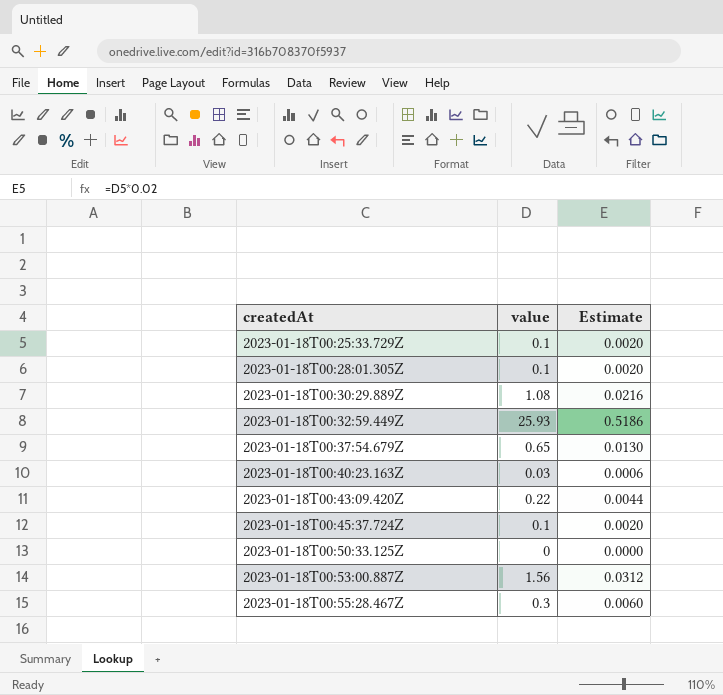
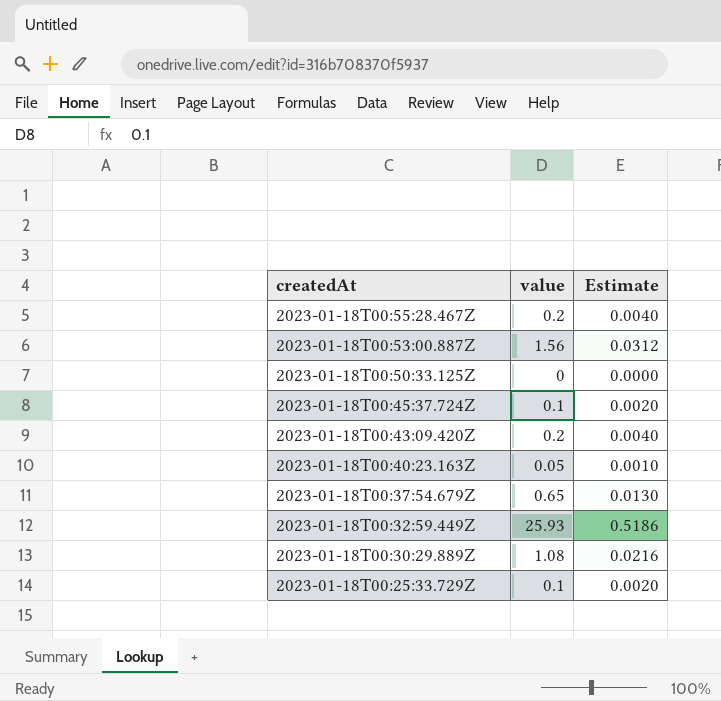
row order: createdAt ascending -> createdAt descending
row 2023-01-18T00:28:01.305Z: 0.1 | 0.0020 -> none
2023-01-18T00:55:28.467Z | value: 0.3 -> 0.2
2023-01-18T00:55:28.467Z | Estimate: 0.0060 -> 0.0040
2023-01-18T00:43:09.420Z | value: 0.22 -> 0.2
2023-01-18T00:43:09.420Z | Estimate: 0.0044 -> 0.0040
2023-01-18T00:40:23.163Z | value: 0.03 -> 0.05
2023-01-18T00:40:23.163Z | Estimate: 0.0006 -> 0.0010

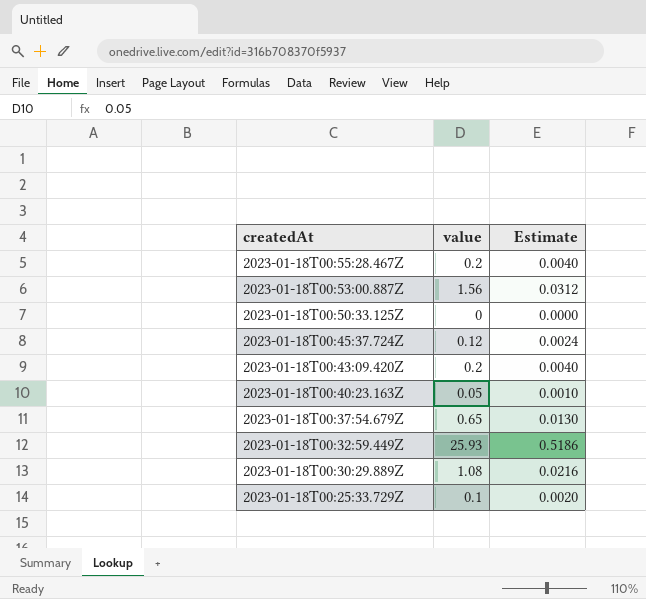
2023-01-18T00:45:37.724Z | value: 0.1 -> 0.12
2023-01-18T00:45:37.724Z | Estimate: 0.0020 -> 0.0024

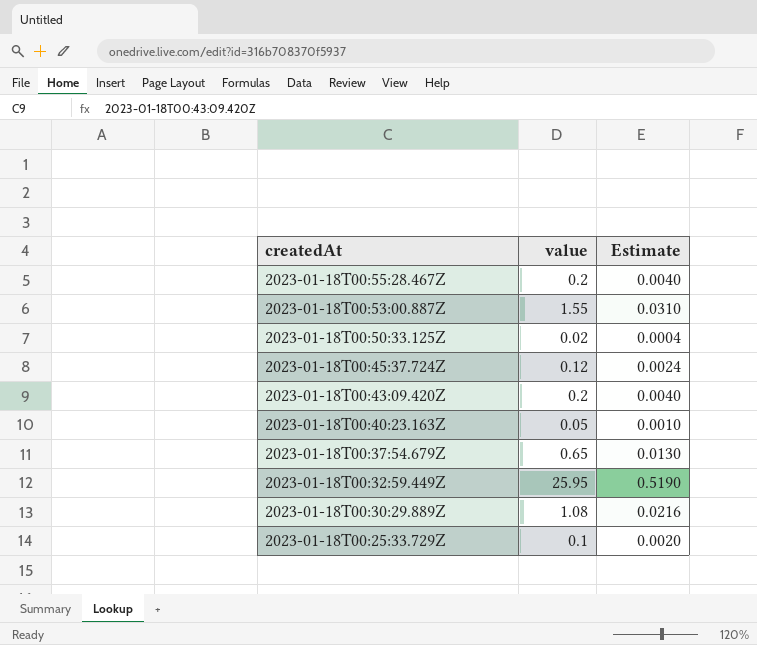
2023-01-18T00:53:00.887Z | value: 1.56 -> 1.55
2023-01-18T00:53:00.887Z | Estimate: 0.0312 -> 0.0310
2023-01-18T00:50:33.125Z | value: 0 -> 0.02
2023-01-18T00:50:33.125Z | Estimate: 0.0000 -> 0.0004
2023-01-18T00:32:59.449Z | value: 25.93 -> 25.95
2023-01-18T00:32:59.449Z | Estimate: 0.5186 -> 0.5190

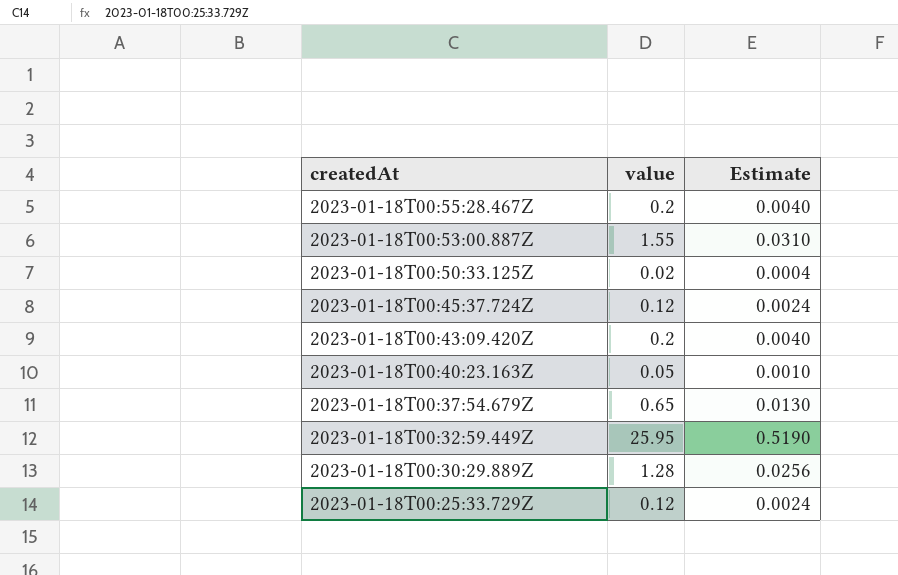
2023-01-18T00:30:29.889Z | value: 1.08 -> 1.28
2023-01-18T00:30:29.889Z | Estimate: 0.0216 -> 0.0256
2023-01-18T00:25:33.729Z | value: 0.1 -> 0.12
2023-01-18T00:25:33.729Z | Estimate: 0.0020 -> 0.0024

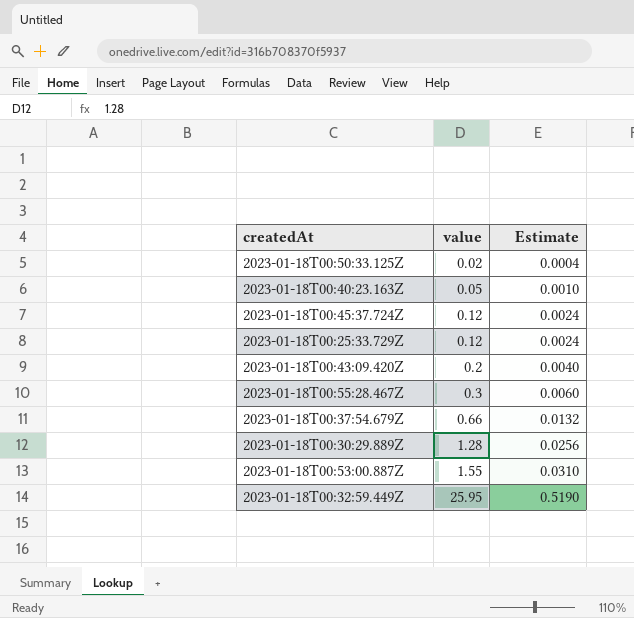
row order: createdAt descending -> value ascending
2023-01-18T00:55:28.467Z | value: 0.2 -> 0.3
2023-01-18T00:55:28.467Z | Estimate: 0.0040 -> 0.0060
2023-01-18T00:37:54.679Z | value: 0.65 -> 0.66
2023-01-18T00:37:54.679Z | Estimate: 0.0130 -> 0.0132

